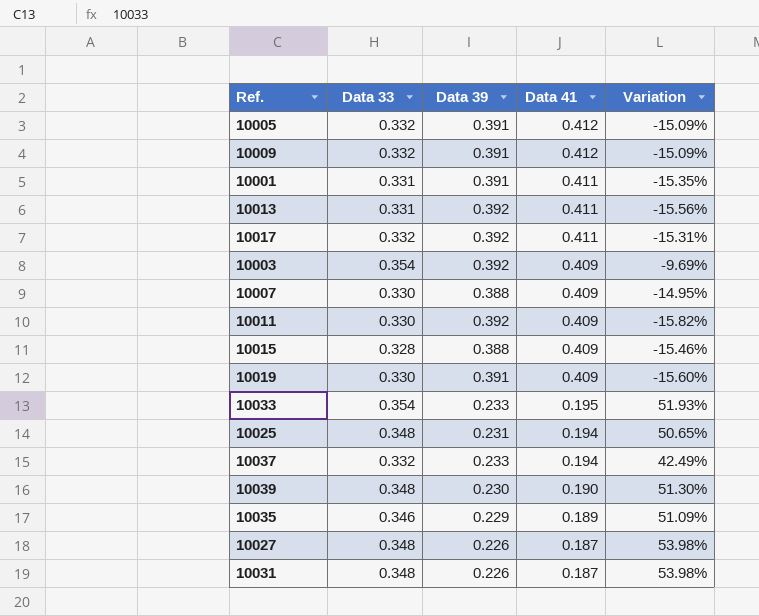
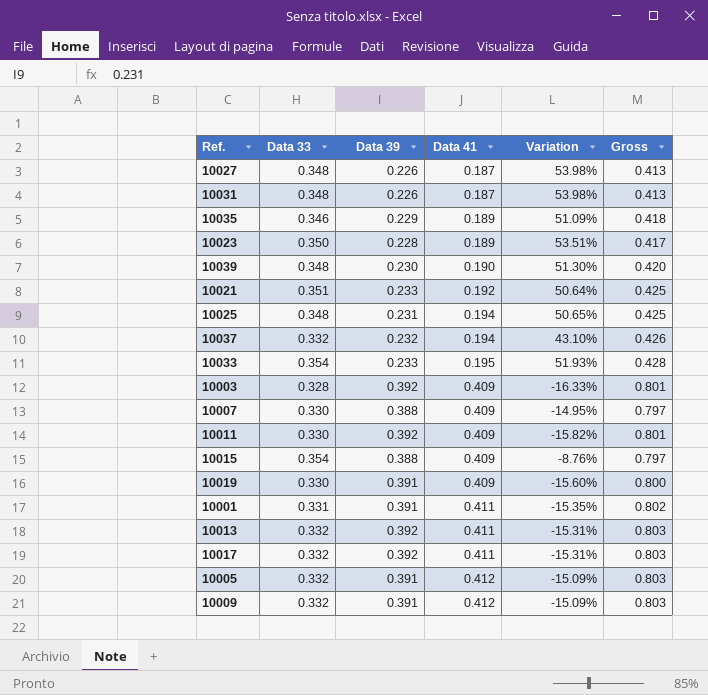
row order: Data 41 descending -> Data 41 ascending
column Gross | formula: none -> [Data 39] + [Data 41]
row 10023: none -> 0.350 | 0.228 | 0.189 | 53.51% | 0.417
row 10021: none -> 0.351 | 0.233 | 0.192 | 50.64% | 0.425
10037 | Data 39: 0.233 -> 0.232
10037 | Variation: 42.49% -> 43.10%
10003 | Data 33: 0.354 -> 0.328
10003 | Variation: -9.69% -> -16.33%
10015 | Data 33: 0.328 -> 0.354
10015 | Variation: -15.46% -> -8.76%
10013 | Data 33: 0.331 -> 0.332
10013 | Variation: -15.56% -> -15.31%

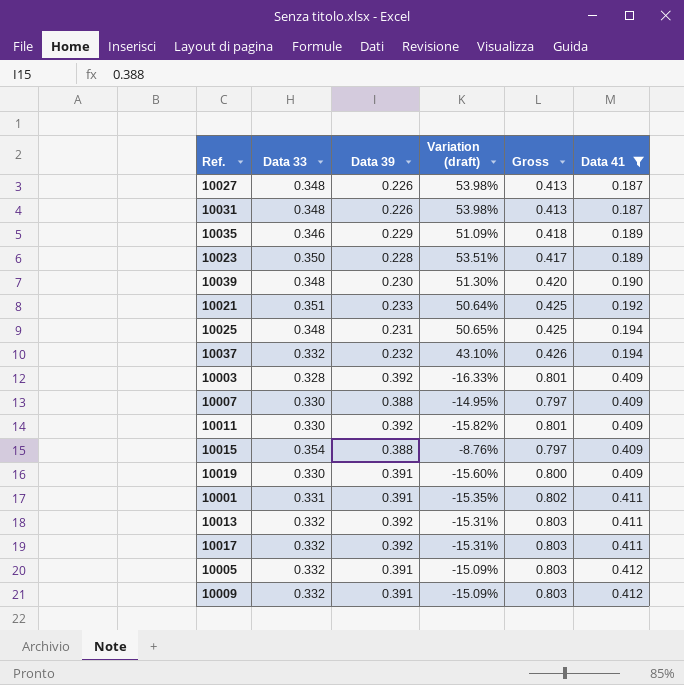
filter: none -> Data 41 != 0.195
column name: Variation -> Variation (draft)
column Data 41 | position: 4 -> 6

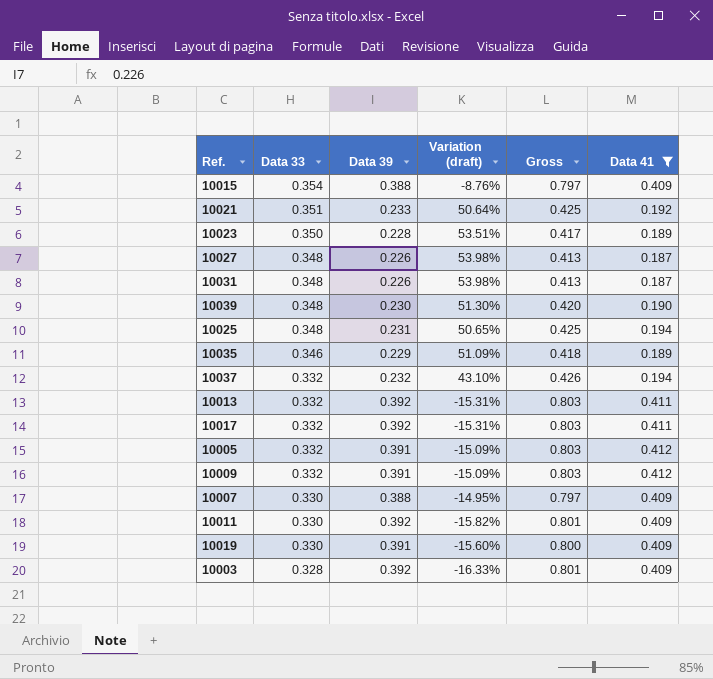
row order: Data 41 ascending -> Data 33 descending
row 10001: 0.331 | 0.391 | -15.35% | 0.802 | 0.411 -> none

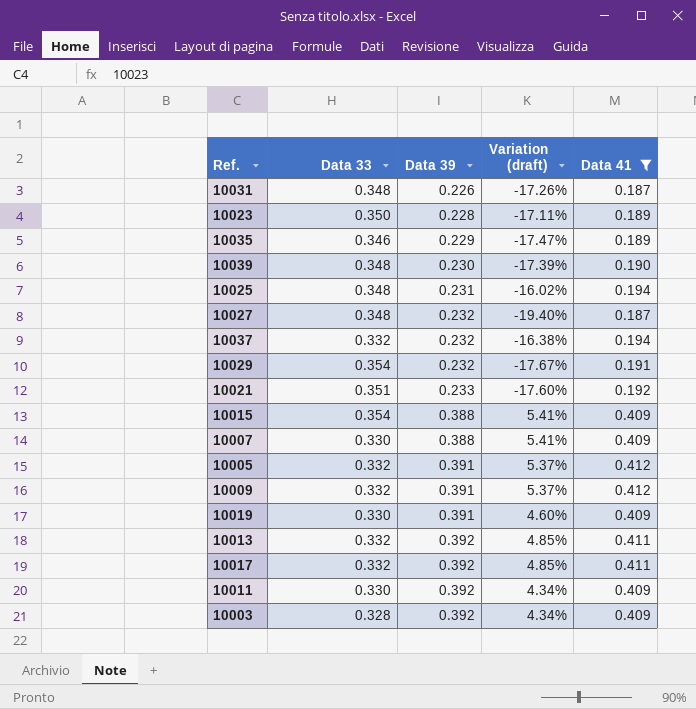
row order: Data 33 descending -> Data 39 ascending
column Gross | formula: [Data 39] + [Data 41] -> none
column Variation (draft) | formula: ([Data 33] - [Data 39]) / [Data 39] -> ([Data 41] - [Data 39]) / [Data 39]
10027 | Data 39: 0.226 -> 0.232
row 10029: none -> 0.354 | 0.232 | -17.67% | 0.191

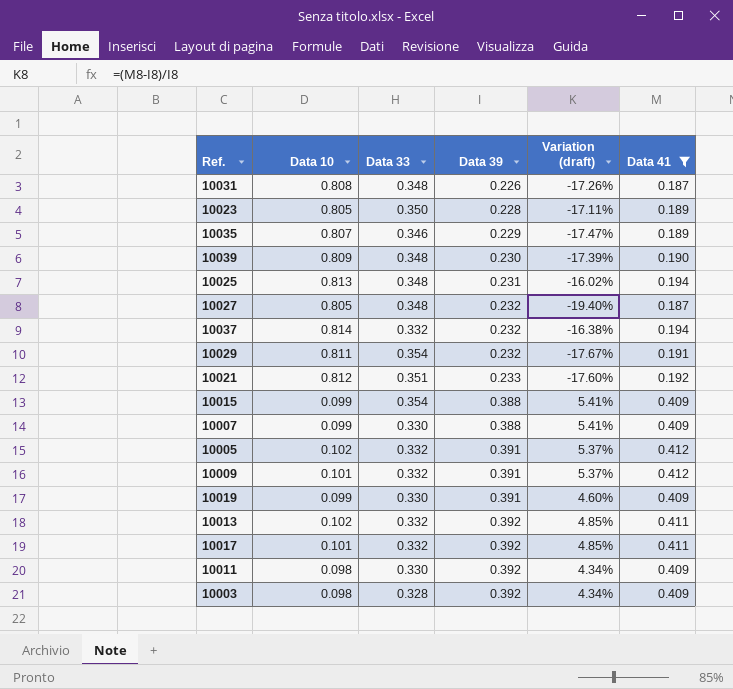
column Data 10 | position: none -> 2

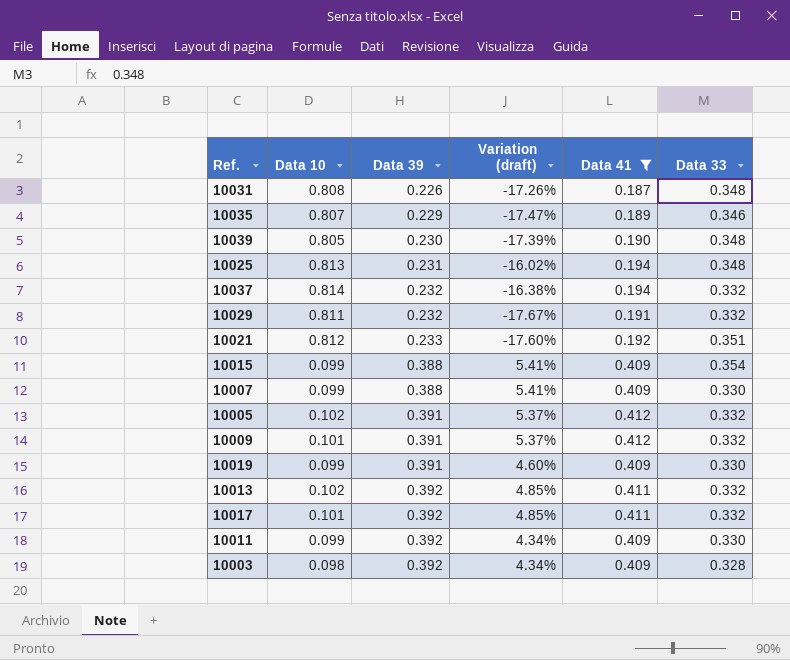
column Data 33 | position: 3 -> 6
row 10023: 0.805 | 0.350 | 0.228 | -17.11% | 0.189 -> none
row 10027: 0.805 | 0.348 | 0.232 | -19.40% | 0.187 -> none
10039 | Data 10: 0.809 -> 0.805
10029 | Data 33: 0.354 -> 0.332
10011 | Data 10: 0.098 -> 0.099

